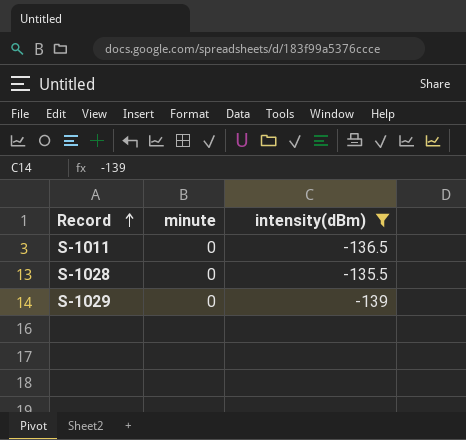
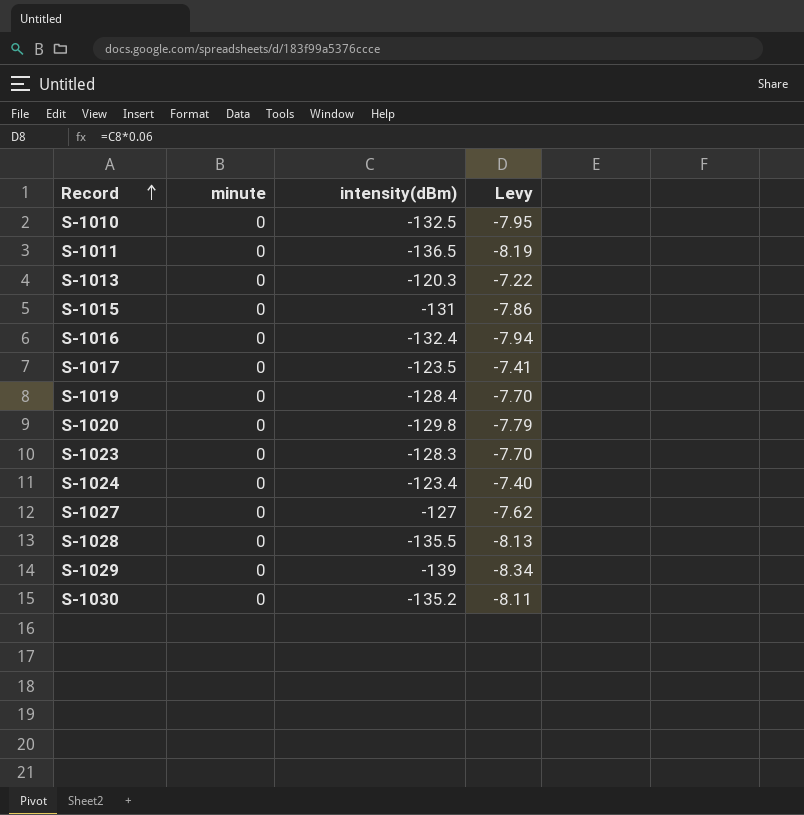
filter: intensity(dBm) <= -135.5 -> none
column Levy | formula: none -> [intensity(dBm)] * 0.06

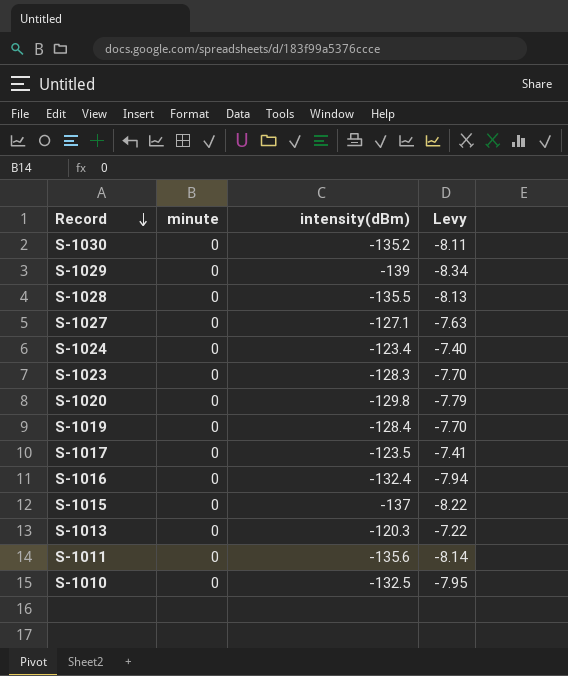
row order: Record ascending -> Record descending
S-1027 | intensity(dBm): -127 -> -127.1
S-1027 | Levy: -7.62 -> -7.63
S-1015 | intensity(dBm): -131 -> -137
S-1015 | Levy: -7.86 -> -8.22
S-1011 | intensity(dBm): -136.5 -> -135.6
S-1011 | Levy: -8.19 -> -8.14

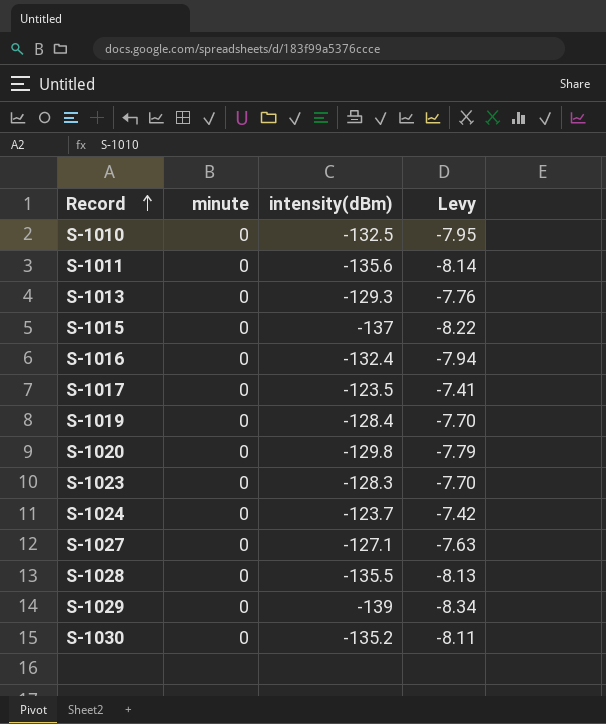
row order: Record descending -> Record ascending
S-1013 | intensity(dBm): -120.3 -> -129.3
S-1013 | Levy: -7.22 -> -7.76
S-1024 | intensity(dBm): -123.4 -> -123.7
S-1024 | Levy: -7.40 -> -7.42

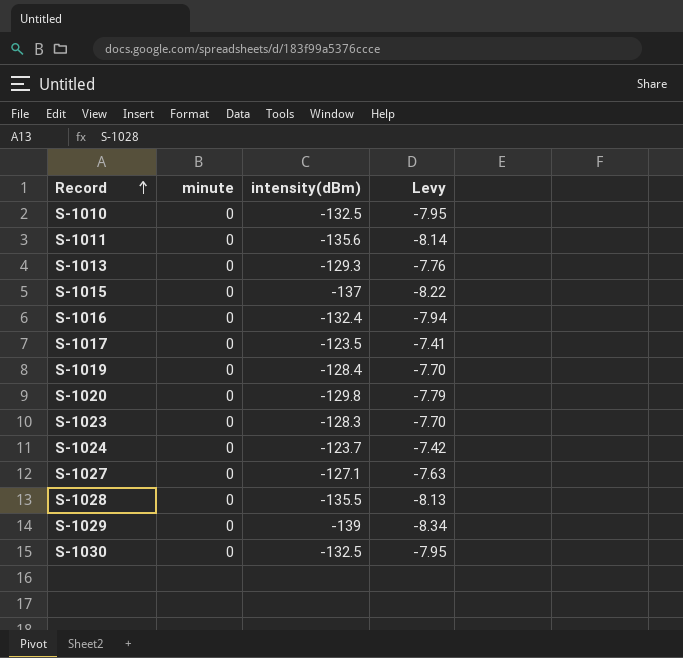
S-1030 | intensity(dBm): -135.2 -> -132.5
S-1030 | Levy: -8.11 -> -7.95

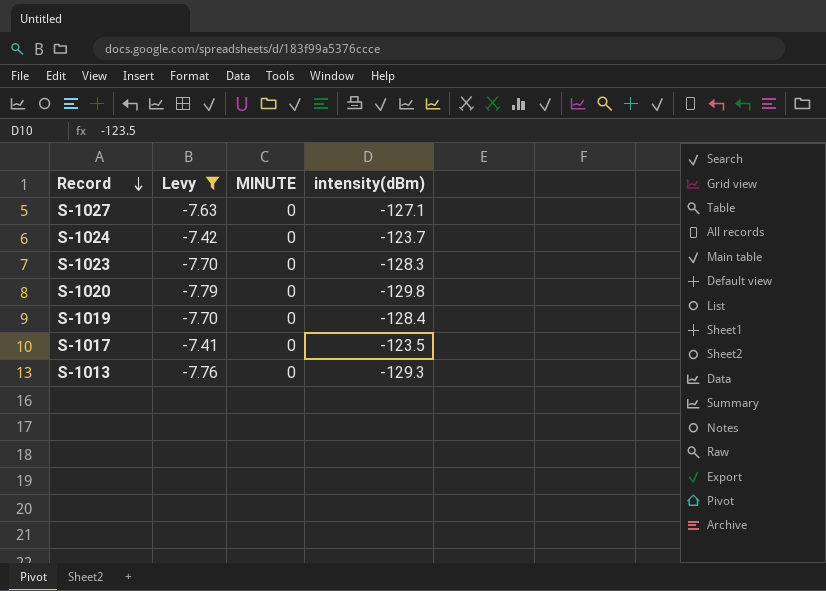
filter: none -> Levy >= -7.79
row order: Record ascending -> Record descending
column Levy | position: 4 -> 2
column name: minute -> MINUTE

